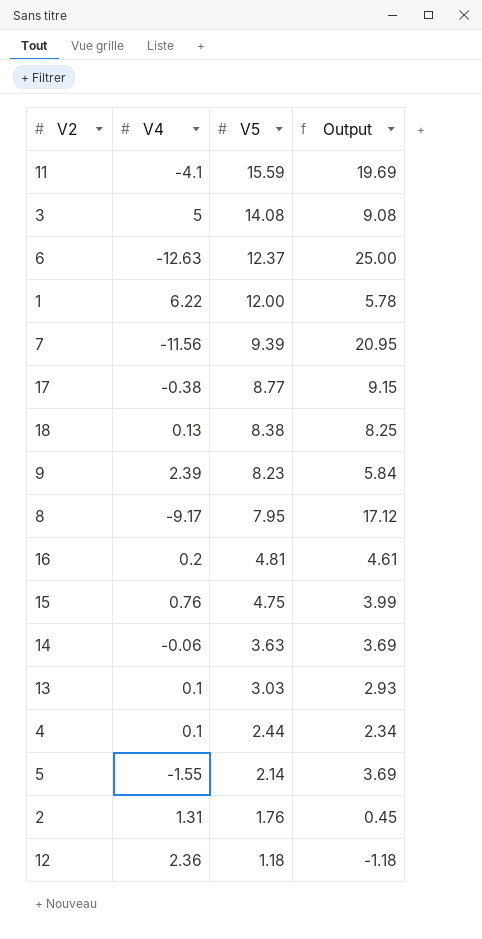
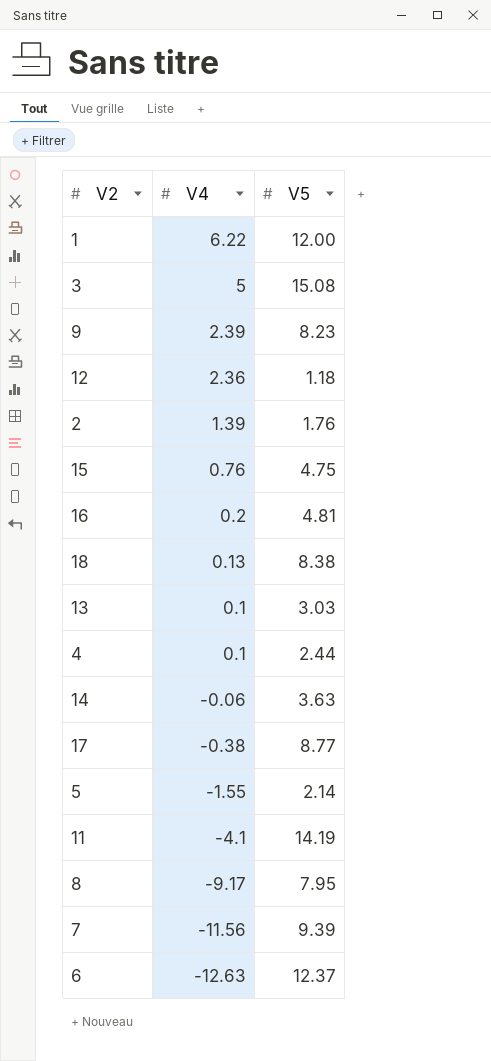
row order: V5 descending -> V4 descending
column Output | formula: [V5] - [V4] -> none
3 | V5: 14.08 -> 15.08
2 | V4: 1.31 -> 1.39
11 | V5: 15.59 -> 14.19

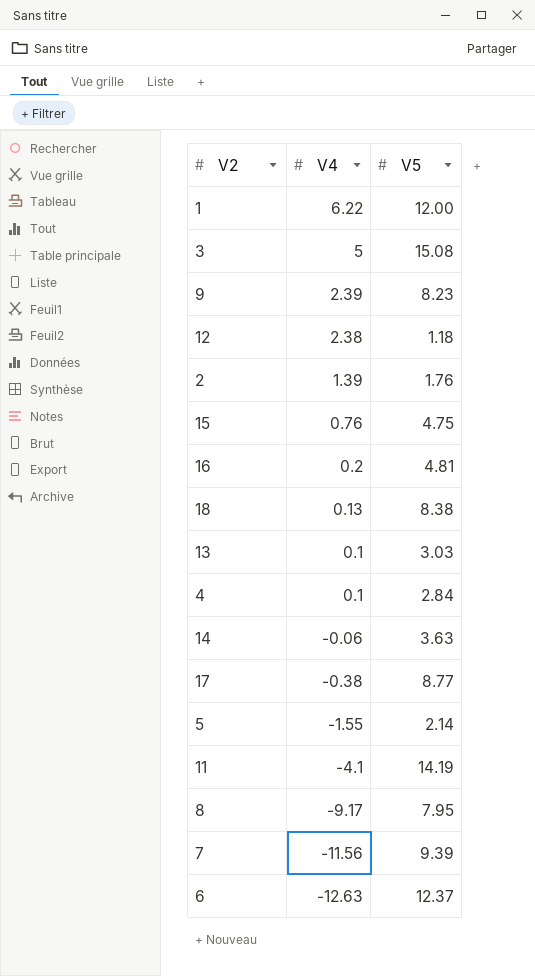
12 | V4: 2.36 -> 2.38
4 | V5: 2.44 -> 2.84

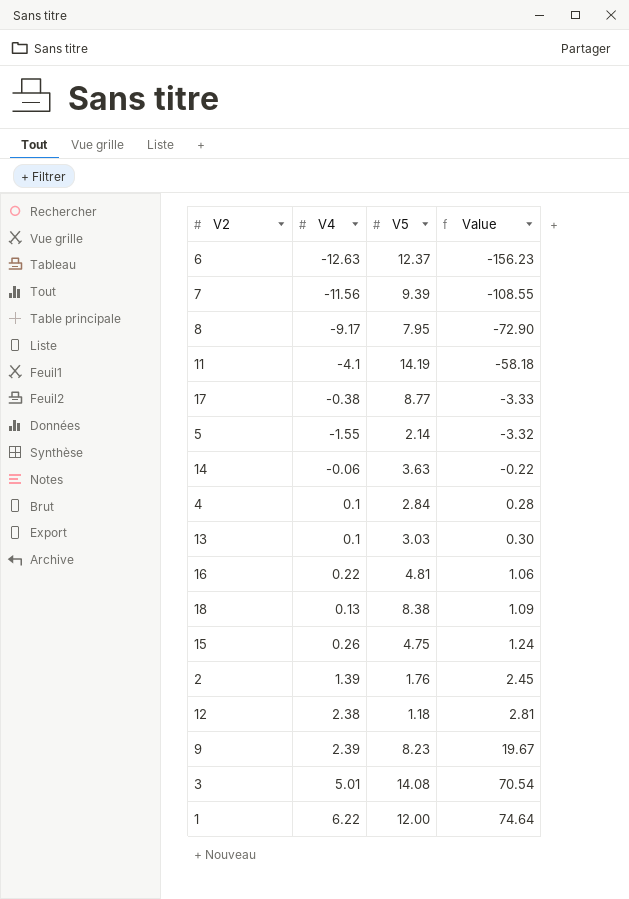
row order: V4 descending -> Value ascending
column Value | formula: none -> [V4] * [V5]
16 | V4: 0.2 -> 0.22
15 | V4: 0.76 -> 0.26
3 | V4: 5 -> 5.01
3 | V5: 15.08 -> 14.08

